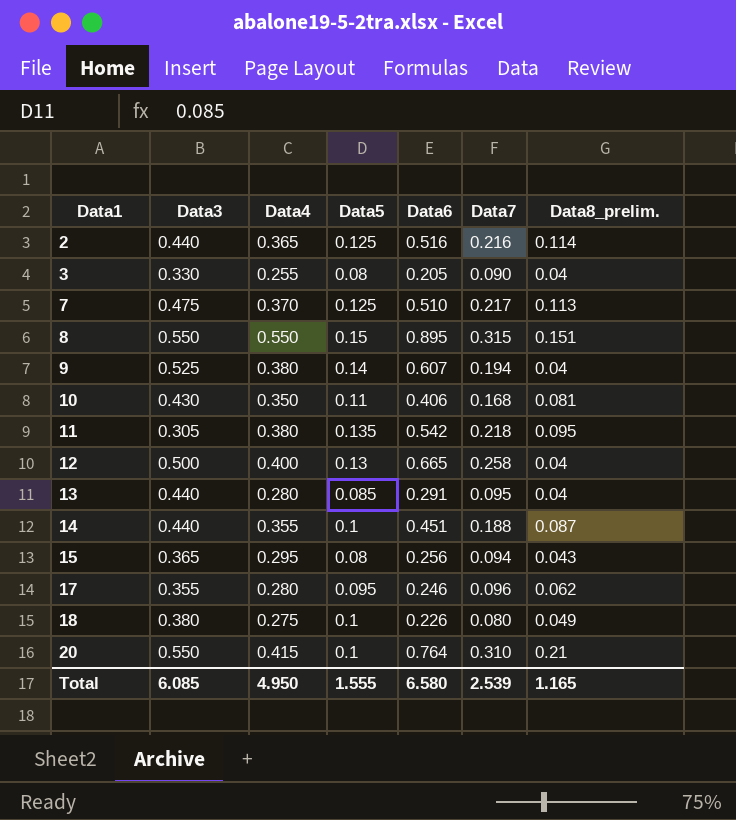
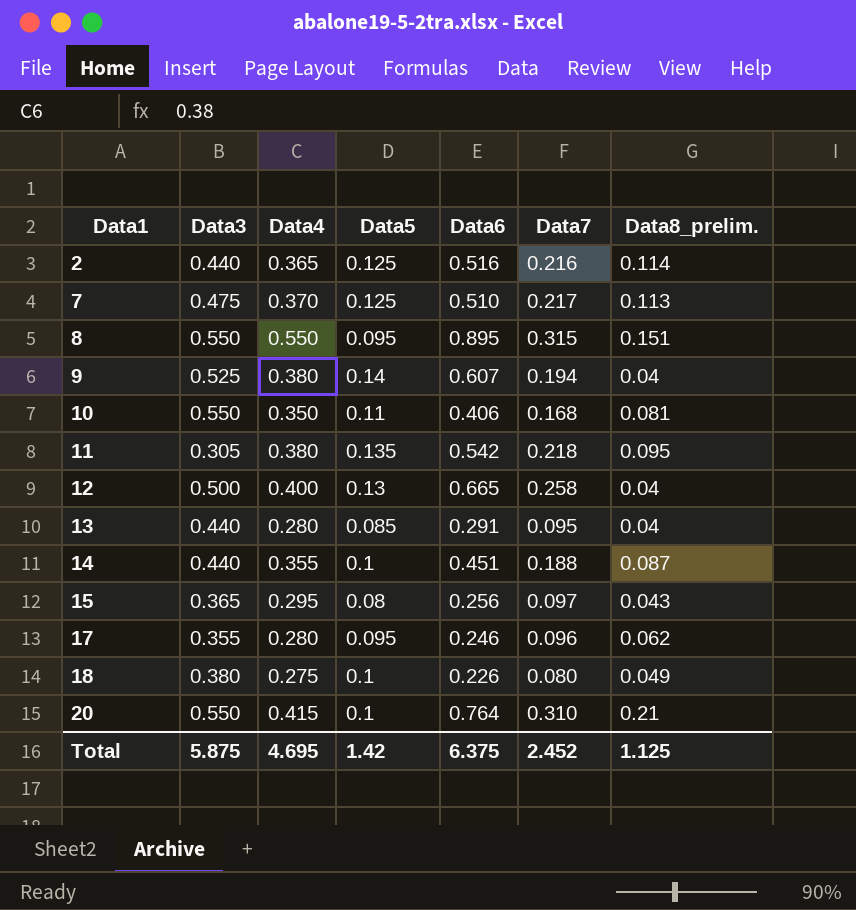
row 3: 0.330 | 0.255 | 0.08 | 0.205 | 0.090 | 0.04 -> none
8 | Data5: 0.15 -> 0.095
10 | Data3: 0.430 -> 0.550
15 | Data7: 0.094 -> 0.097
Total | Data3: 6.085 -> 5.875
Total | Data4: 4.950 -> 4.695
Total | Data5: 1.555 -> 1.42
Total | Data6: 6.580 -> 6.375
Total | Data7: 2.539 -> 2.452
Total | Data8_prelim.: 1.165 -> 1.125

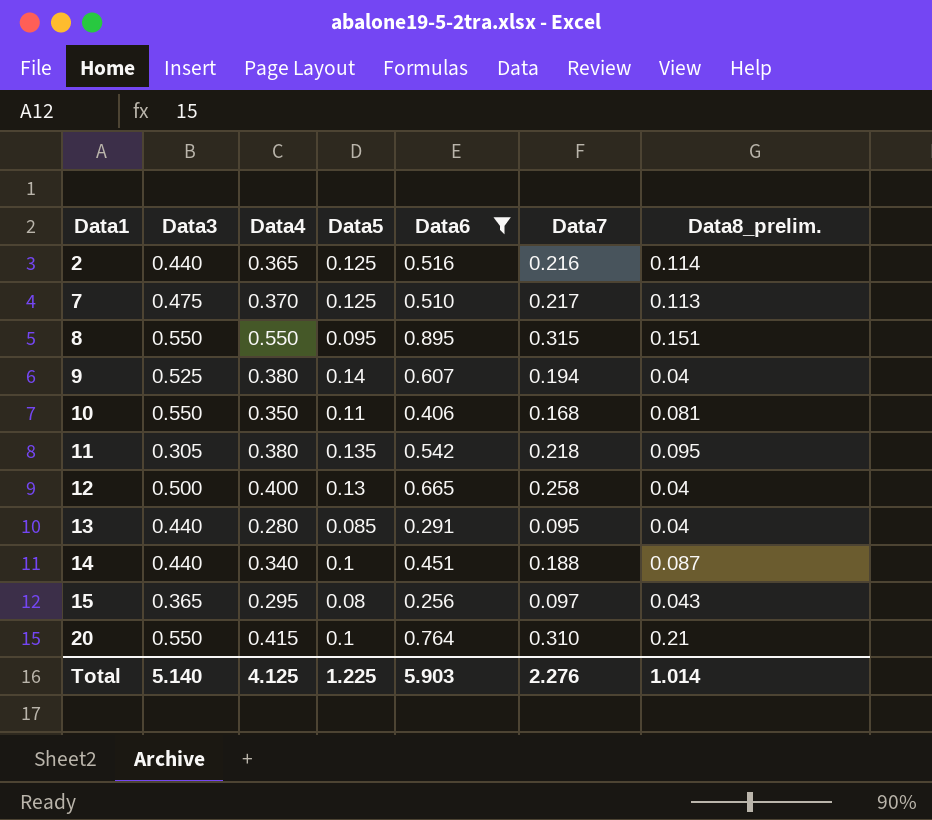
filter: none -> Data6 >= 0.256
14 | Data4: 0.355 -> 0.340
Total | Data3: 5.875 -> 5.140
Total | Data4: 4.695 -> 4.125
Total | Data5: 1.42 -> 1.225
Total | Data6: 6.375 -> 5.903
Total | Data7: 2.452 -> 2.276
Total | Data8_prelim.: 1.125 -> 1.014

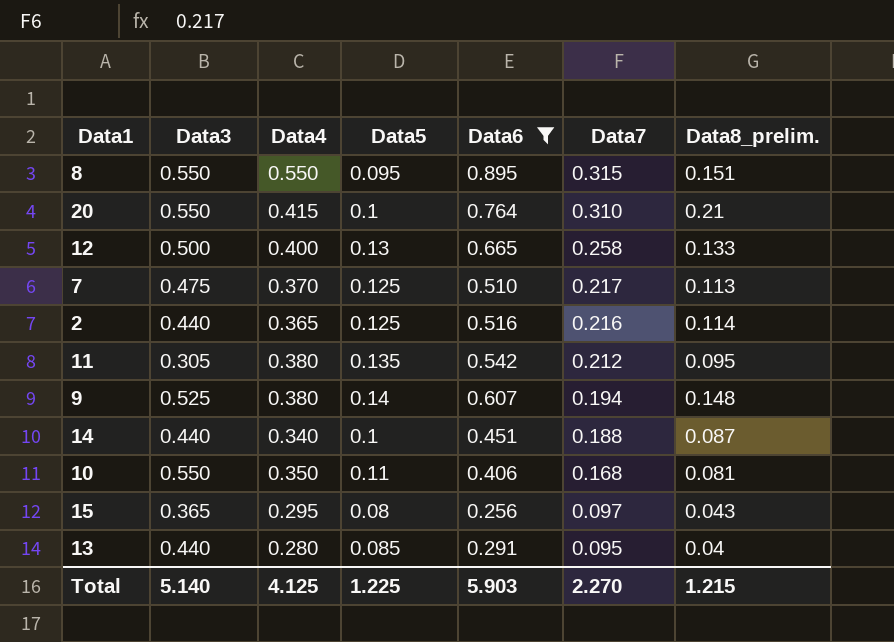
row order: Data1 ascending -> Data7 descending
12 | Data8_prelim.: 0.04 -> 0.133
11 | Data7: 0.218 -> 0.212
9 | Data8_prelim.: 0.04 -> 0.148
Total | Data7: 2.276 -> 2.270
Total | Data8_prelim.: 1.014 -> 1.215

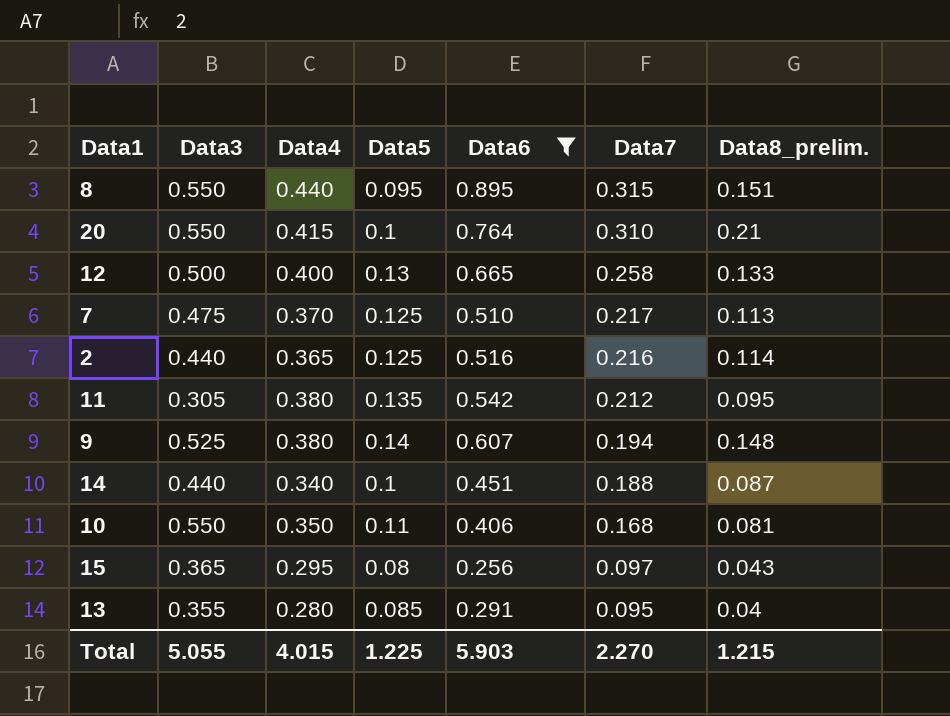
8 | Data4: 0.550 -> 0.440
13 | Data3: 0.440 -> 0.355
Total | Data3: 5.140 -> 5.055
Total | Data4: 4.125 -> 4.015

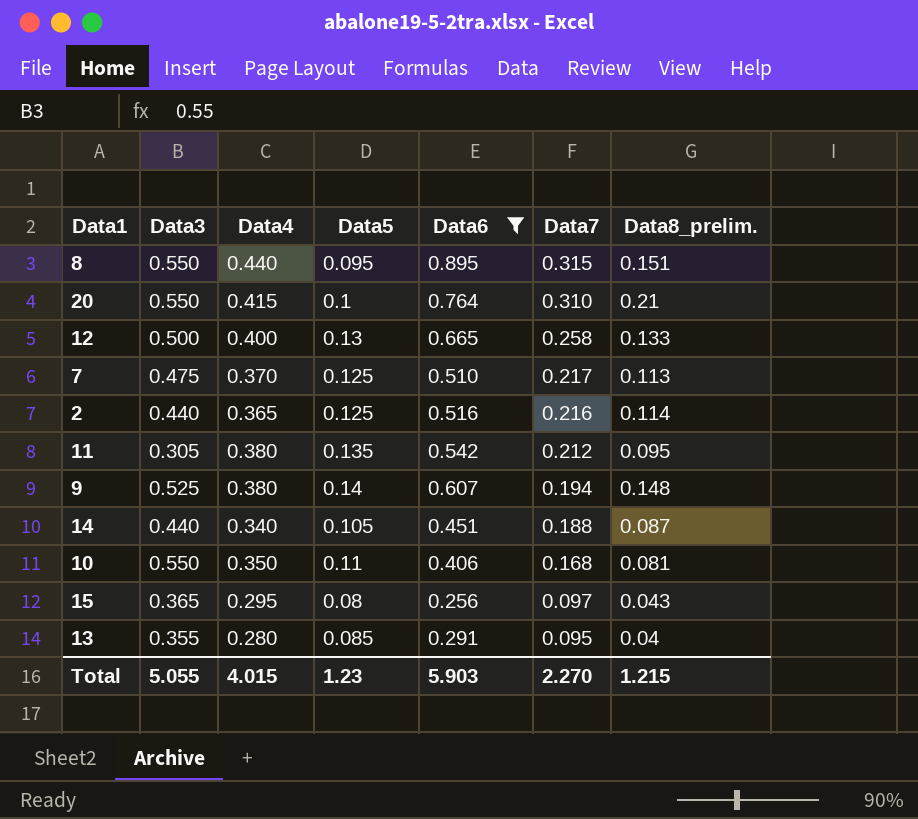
14 | Data5: 0.1 -> 0.105
Total | Data5: 1.225 -> 1.23

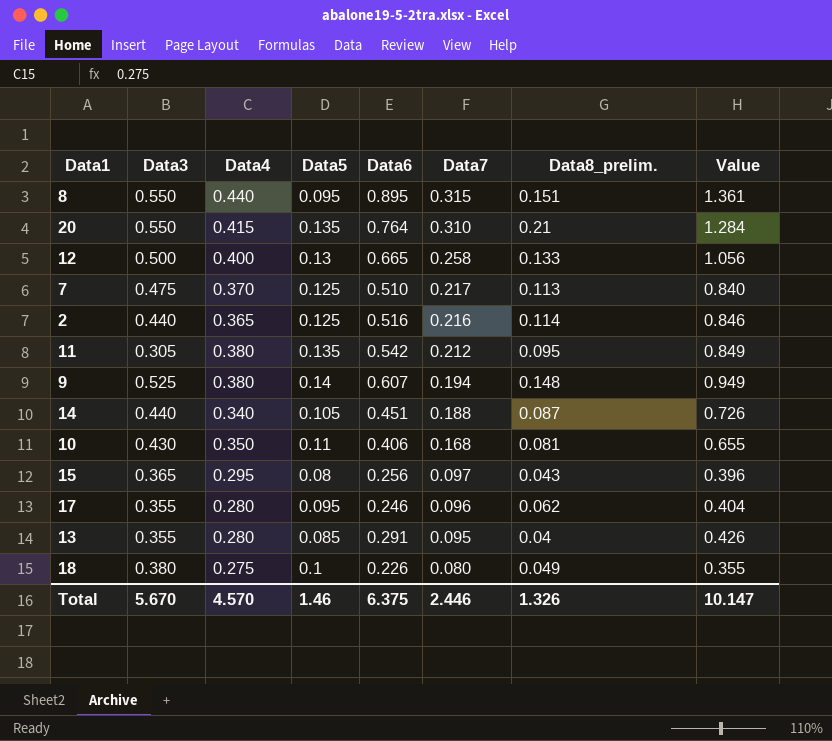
filter: Data6 >= 0.256 -> none
column Value | formula: none -> [Data6] + [Data7] + [Data8_prelim.]
20 | Data5: 0.1 -> 0.135
10 | Data3: 0.550 -> 0.430
Total | Data3: 5.055 -> 5.670
Total | Data4: 4.015 -> 4.570
Total | Data5: 1.23 -> 1.46
Total | Data6: 5.903 -> 6.375
Total | Data7: 2.270 -> 2.446
Total | Data8_prelim.: 1.215 -> 1.326

